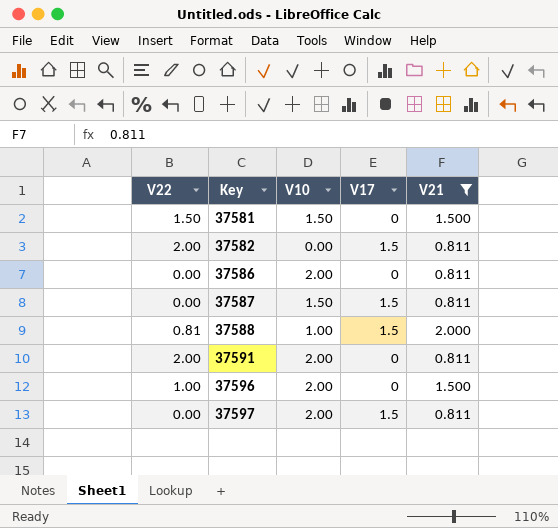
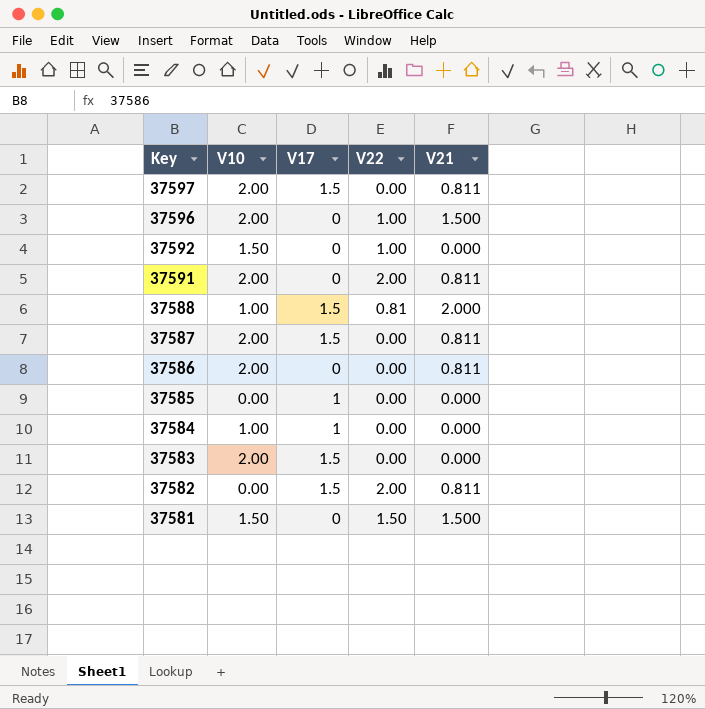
filter: V21 != 0.000 -> none
row order: Key ascending -> Key descending
column V22 | position: 1 -> 4
37587 | V10: 1.50 -> 2.00

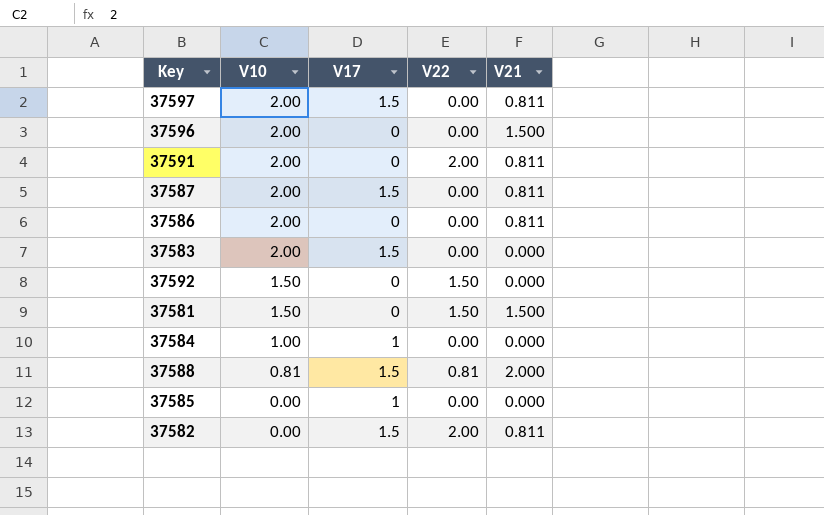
row order: Key descending -> V10 descending
37596 | V22: 1.00 -> 0.00
37592 | V22: 1.00 -> 1.50
37588 | V10: 1.00 -> 0.81

